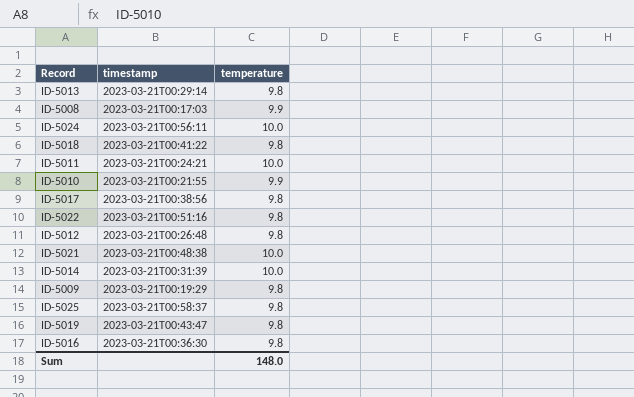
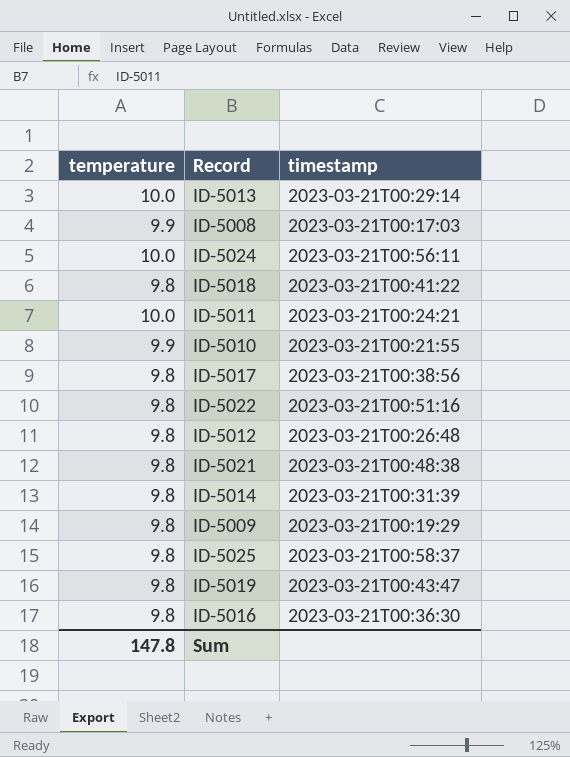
column temperature | position: 3 -> 1
ID-5013 | temperature: 9.8 -> 10.0
ID-5021 | temperature: 10.0 -> 9.8
ID-5014 | temperature: 10.0 -> 9.8
Sum | temperature: 148.0 -> 147.8

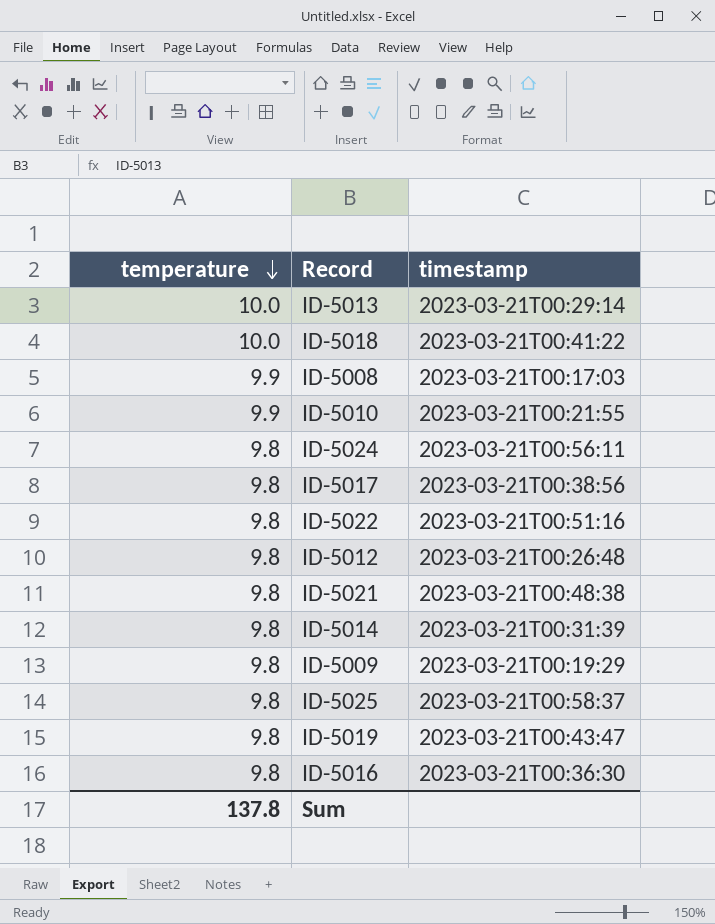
row order: none -> temperature descending
row ID-5011: 10.0 | 2023-03-21T00:24:21 -> none
ID-5018 | temperature: 9.8 -> 10.0
ID-5024 | temperature: 10.0 -> 9.8
Sum | temperature: 147.8 -> 137.8

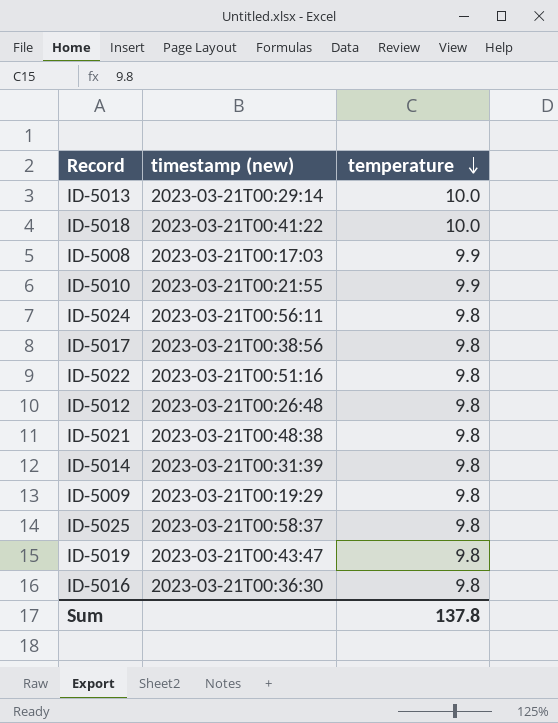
column name: timestamp -> timestamp (new)
column temperature | position: 1 -> 3

